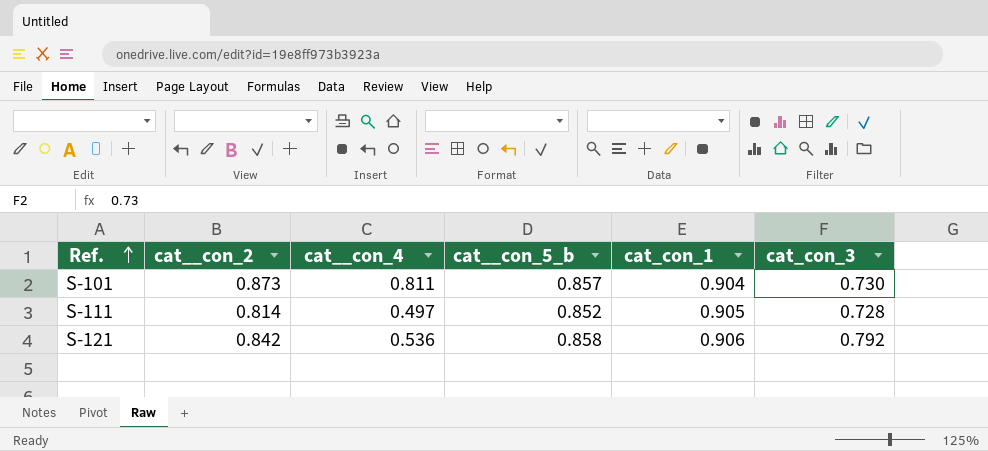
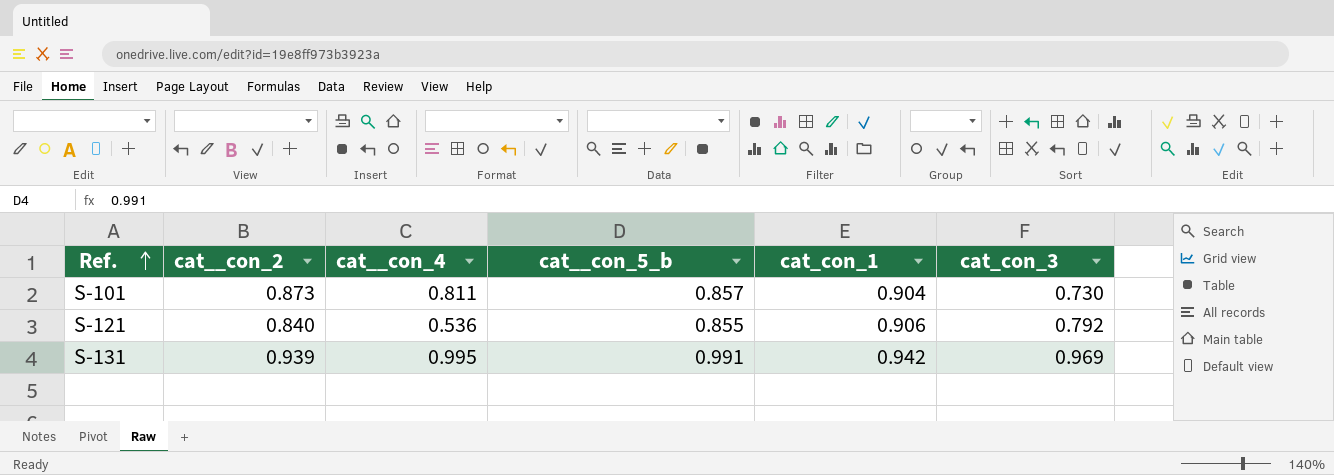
row S-111: 0.814 | 0.497 | 0.852 | 0.905 | 0.728 -> none
S-121 | cat__con_2: 0.842 -> 0.840
S-121 | cat__con_5_b: 0.858 -> 0.855
row S-131: none -> 0.939 | 0.995 | 0.991 | 0.942 | 0.969

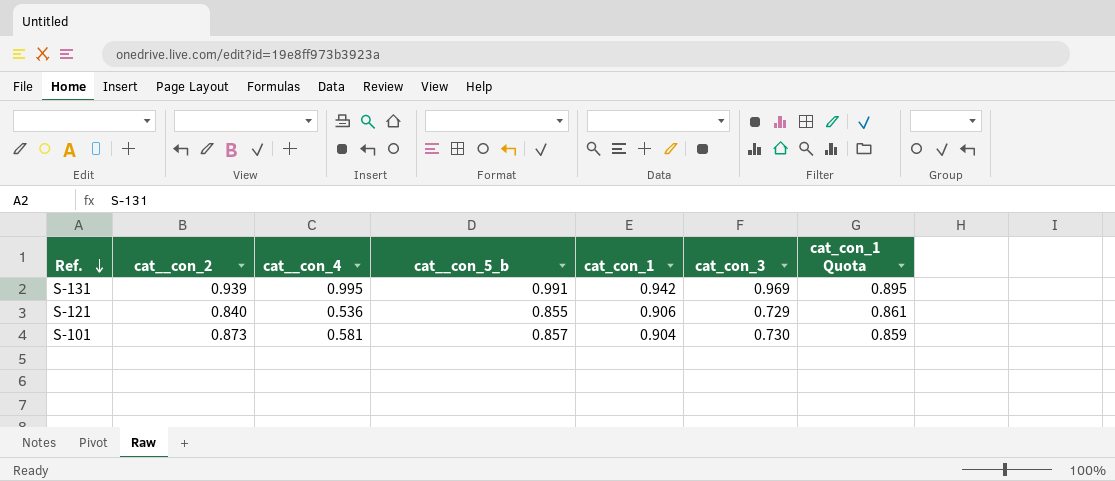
row order: Ref. ascending -> Ref. descending
column cat_con_1 Quota | formula: none -> [cat_con_1] * 0.95
S-121 | cat_con_3: 0.792 -> 0.729
S-101 | cat__con_4: 0.811 -> 0.581

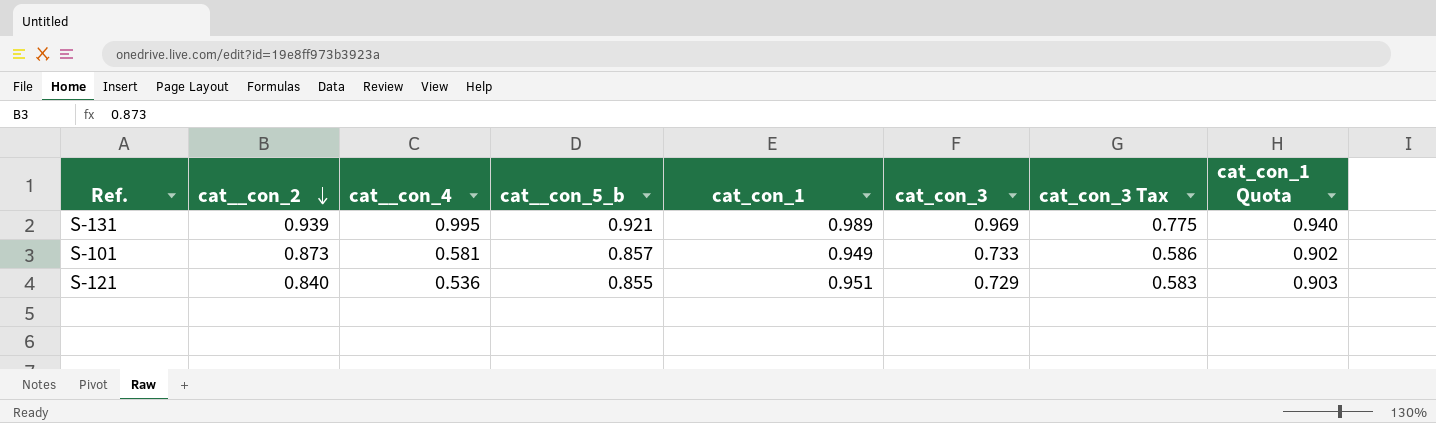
row order: Ref. descending -> cat__con_2 descending
column cat_con_3 Tax | formula: none -> [cat_con_3] * 0.8
S-131 | cat__con_5_b: 0.991 -> 0.921
S-131 | cat_con_1: 0.942 -> 0.989
S-131 | cat_con_1 Quota: 0.895 -> 0.940
S-101 | cat_con_1: 0.904 -> 0.949
S-101 | cat_con_3: 0.730 -> 0.733
S-101 | cat_con_1 Quota: 0.859 -> 0.902
S-121 | cat_con_1: 0.906 -> 0.951
S-121 | cat_con_1 Quota: 0.861 -> 0.903

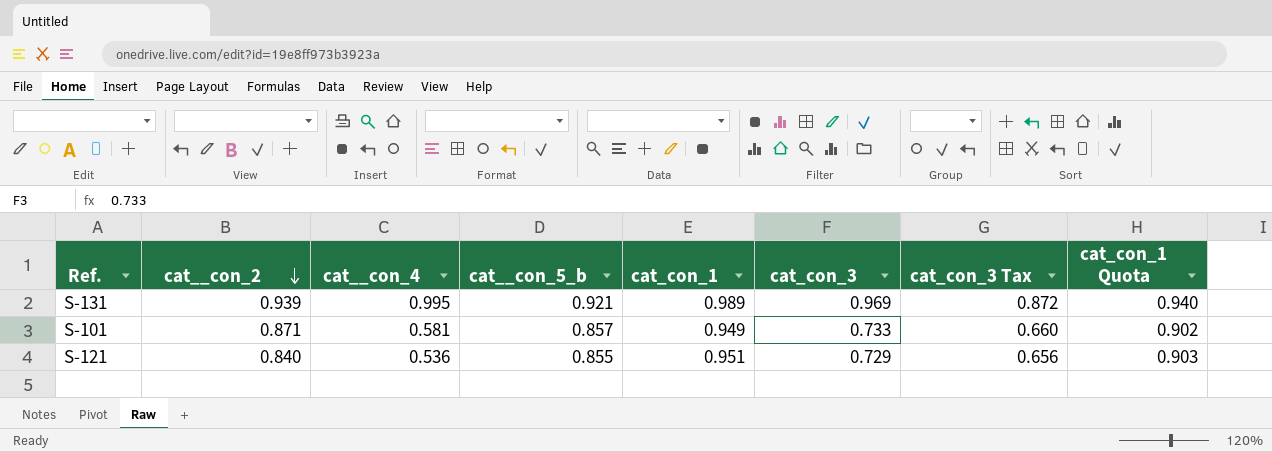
column cat_con_3 Tax | formula: [cat_con_3] * 0.8 -> [cat_con_3] * 0.9
S-101 | cat__con_2: 0.873 -> 0.871

